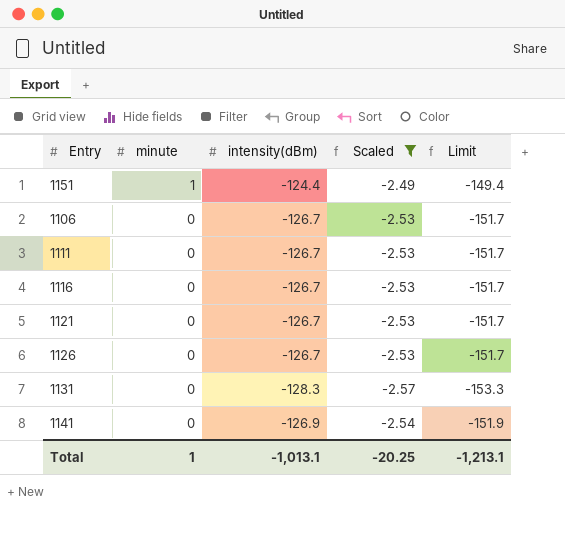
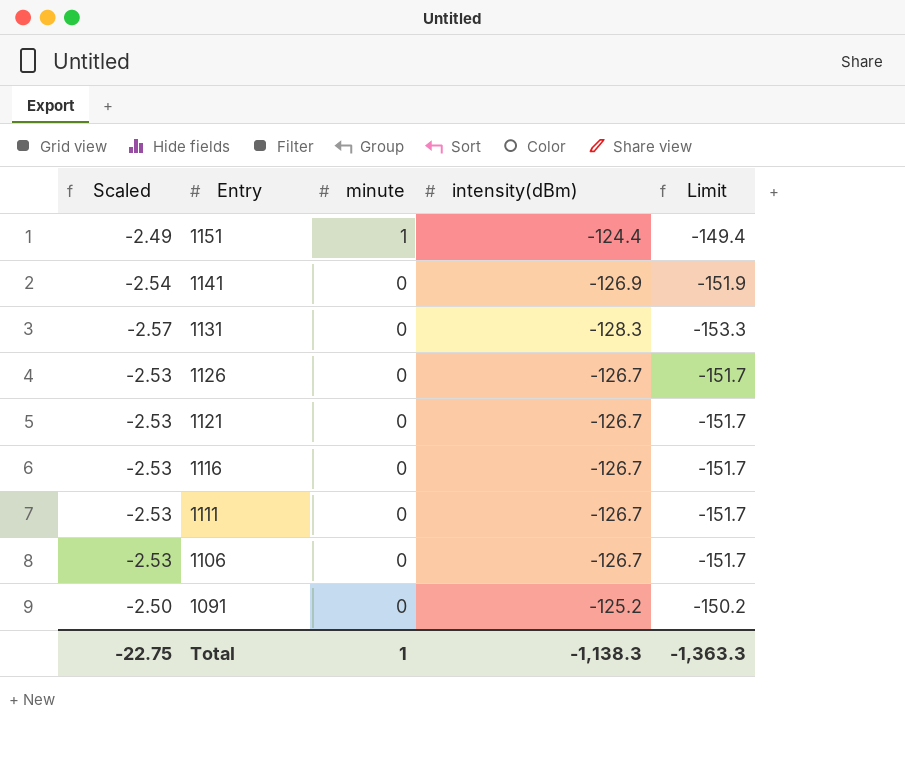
filter: Scaled != -2.50 -> none
row order: minute descending -> Entry descending
column Scaled | position: 4 -> 1
Total | Scaled: -20.25 -> -22.75
Total | intensity(dBm): -1,013.1 -> -1,138.3
Total | Limit: -1,213.1 -> -1,363.3

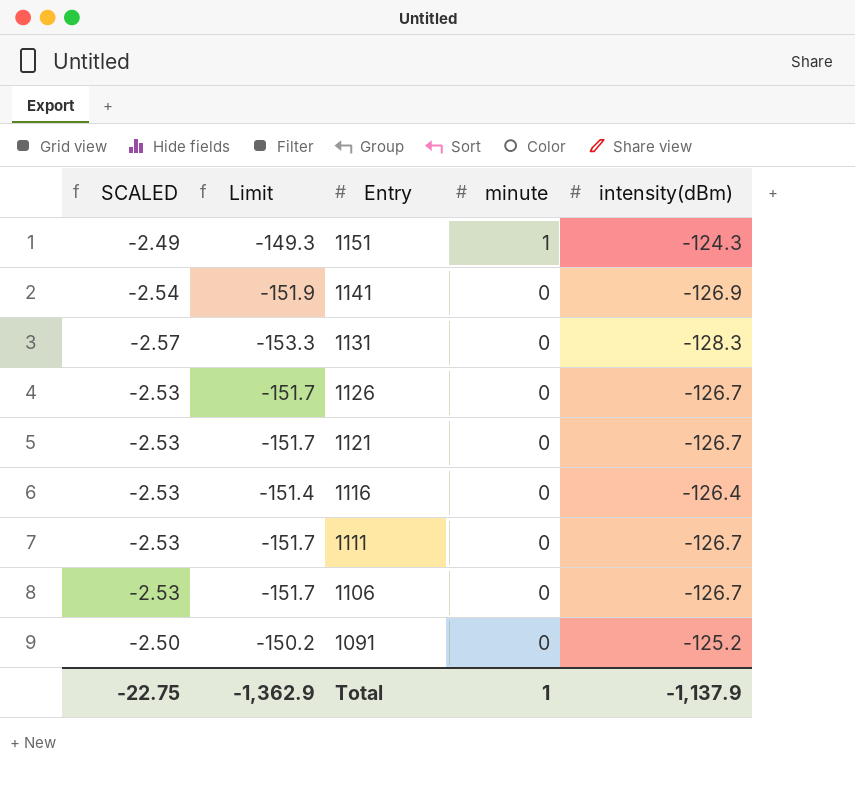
column name: Scaled -> SCALED
column Limit | position: 5 -> 2
1151 | Limit: -149.4 -> -149.3
1151 | intensity(dBm): -124.4 -> -124.3
1116 | Limit: -151.7 -> -151.4
1116 | intensity(dBm): -126.7 -> -126.4
Total | Limit: -1,363.3 -> -1,362.9
Total | intensity(dBm): -1,138.3 -> -1,137.9

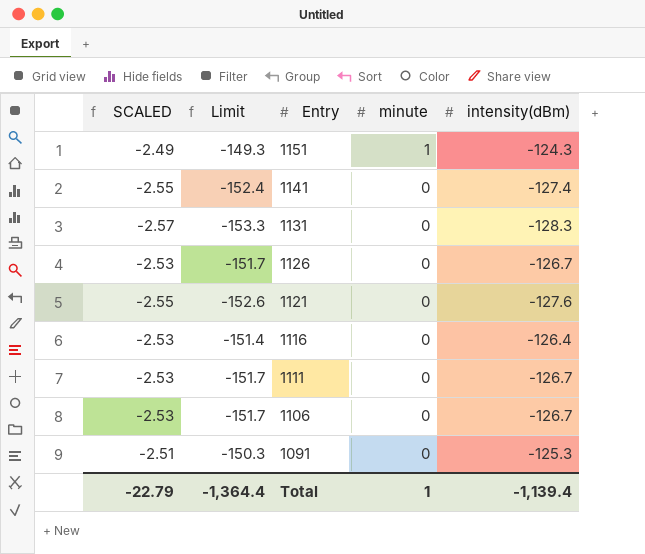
1141 | SCALED: -2.54 -> -2.55
1141 | Limit: -151.9 -> -152.4
1141 | intensity(dBm): -126.9 -> -127.4
1121 | SCALED: -2.53 -> -2.55
1121 | Limit: -151.7 -> -152.6
1121 | intensity(dBm): -126.7 -> -127.6
1091 | SCALED: -2.50 -> -2.51
1091 | Limit: -150.2 -> -150.3
1091 | intensity(dBm): -125.2 -> -125.3
Total | SCALED: -22.75 -> -22.79
Total | Limit: -1,362.9 -> -1,364.4
Total | intensity(dBm): -1,137.9 -> -1,139.4

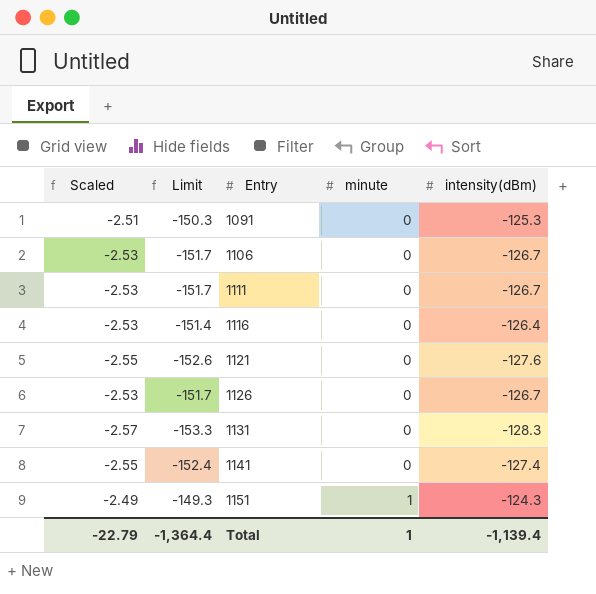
row order: Entry descending -> Entry ascending
column name: SCALED -> Scaled

